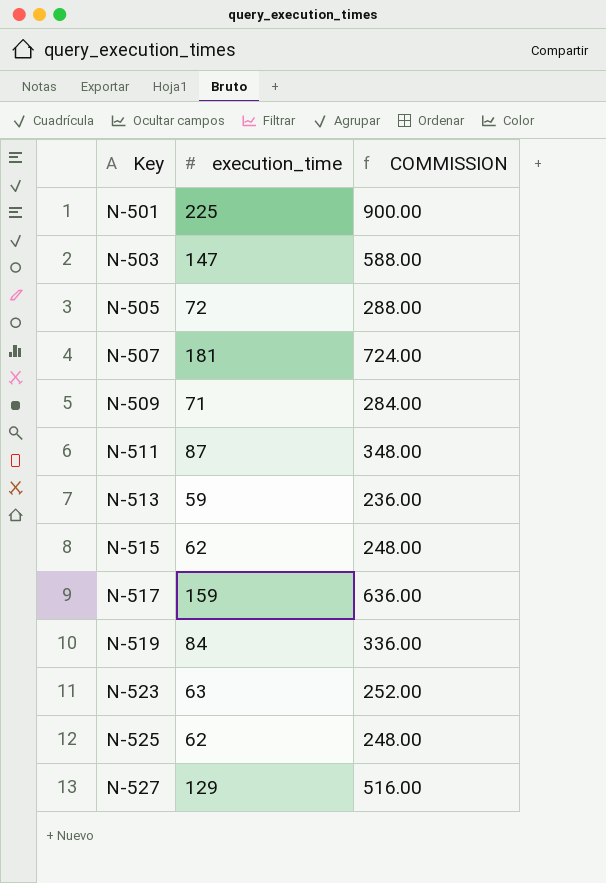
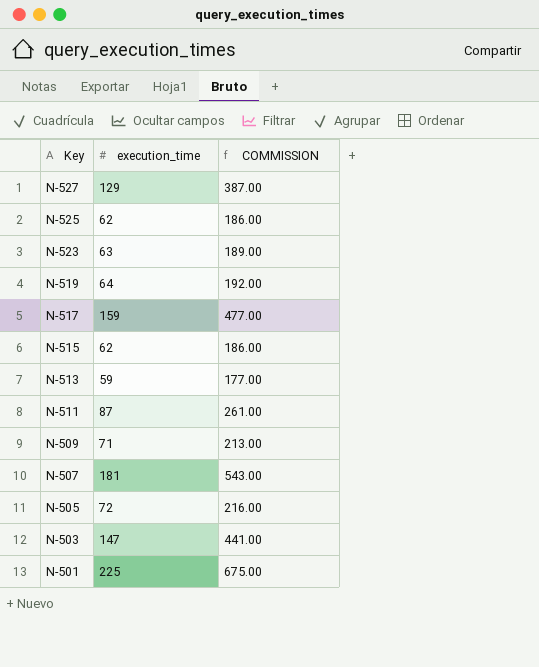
row order: Key ascending -> Key descending
column COMMISSION | formula: [execution_time] * 4 -> [execution_time] * 3
N-519 | execution_time: 84 -> 64

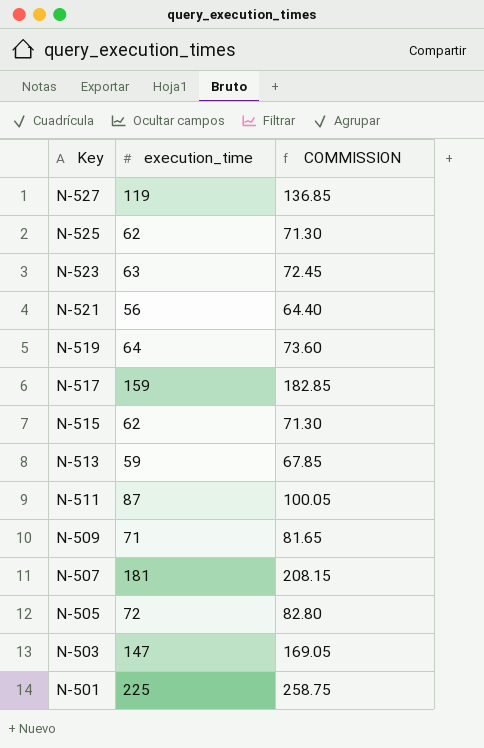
column COMMISSION | formula: [execution_time] * 3 -> [execution_time] * 1.15
N-527 | execution_time: 129 -> 119
row N-521: none -> 56 | 64.40

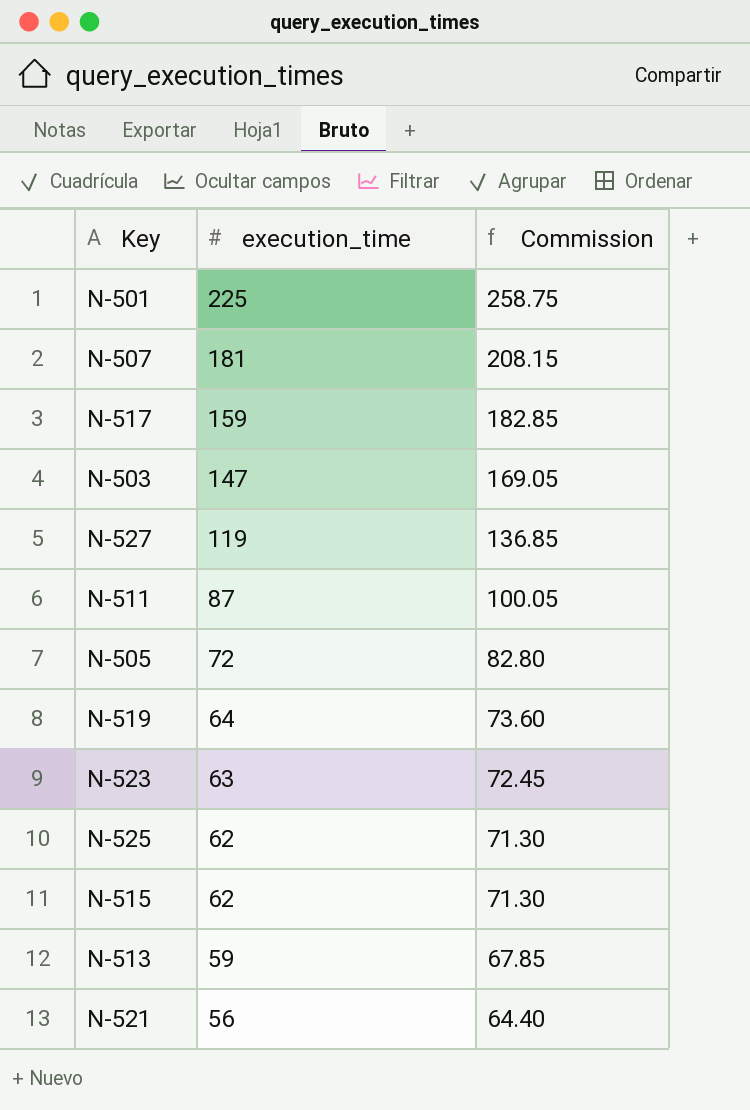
row order: Key descending -> execution_time descending
column name: COMMISSION -> Commission
row N-509: 71 | 81.65 -> none

